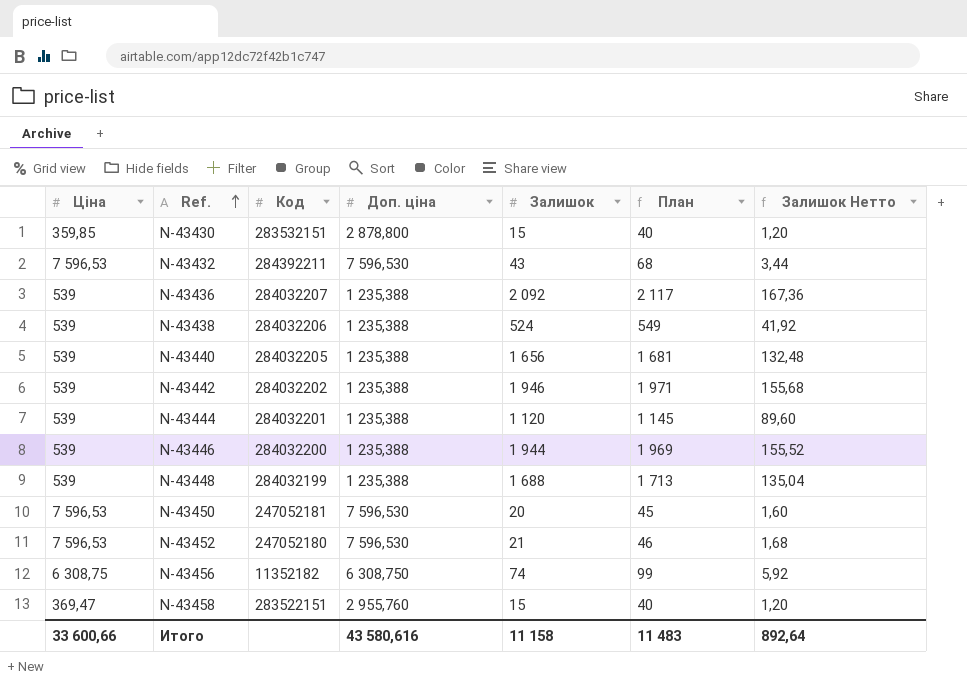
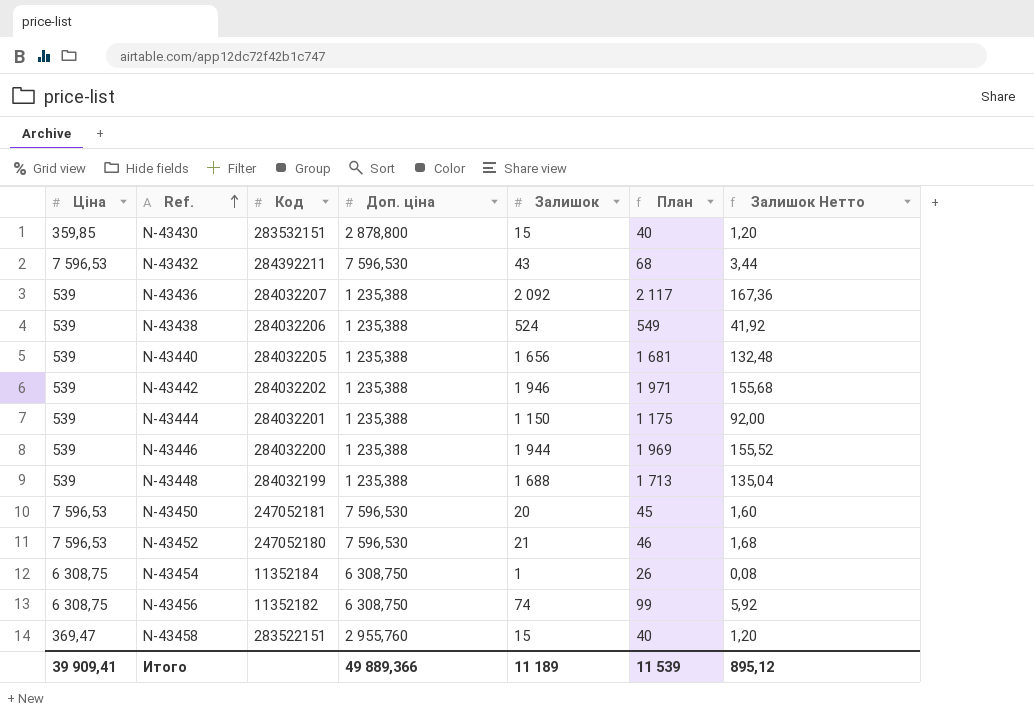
N-43444 | Залишок: 1 120 -> 1 150
N-43444 | План: 1 145 -> 1 175
N-43444 | Залишок Нетто: 89,60 -> 92,00
row N-43454: none -> 6 308,75 | 11352184 | 6 308,750 | 1 | 26 | 0,08
Итого | Ціна: 33 600,66 -> 39 909,41
Итого | Доп. ціна: 43 580,616 -> 49 889,366
Итого | Залишок: 11 158 -> 11 189
Итого | План: 11 483 -> 11 539
Итого | Залишок Нетто: 892,64 -> 895,12

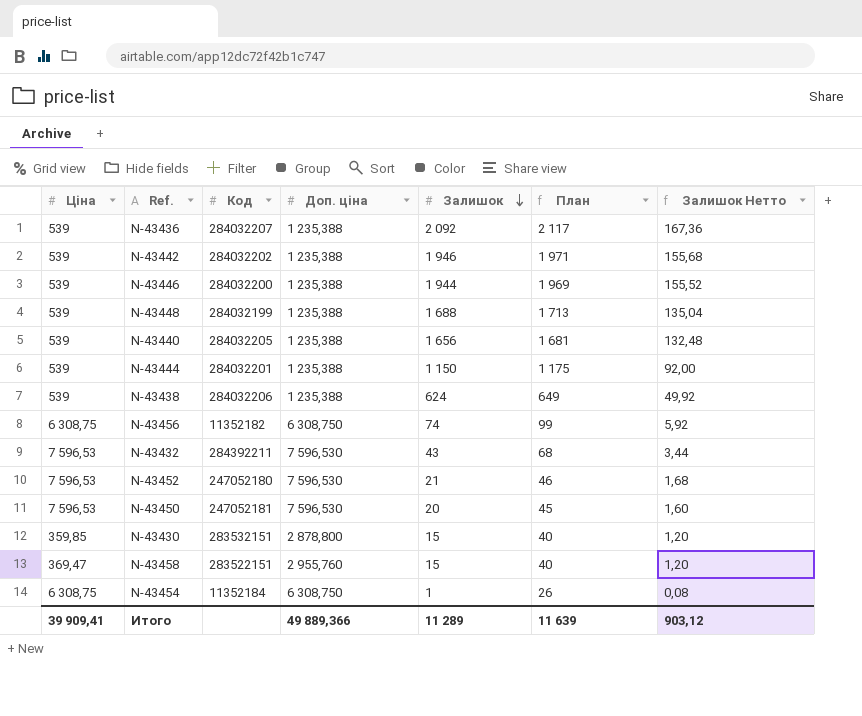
row order: Ref. ascending -> Залишок descending
N-43438 | Залишок: 524 -> 624
N-43438 | План: 549 -> 649
N-43438 | Залишок Нетто: 41,92 -> 49,92
Итого | Залишок: 11 189 -> 11 289
Итого | План: 11 539 -> 11 639
Итого | Залишок Нетто: 895,12 -> 903,12

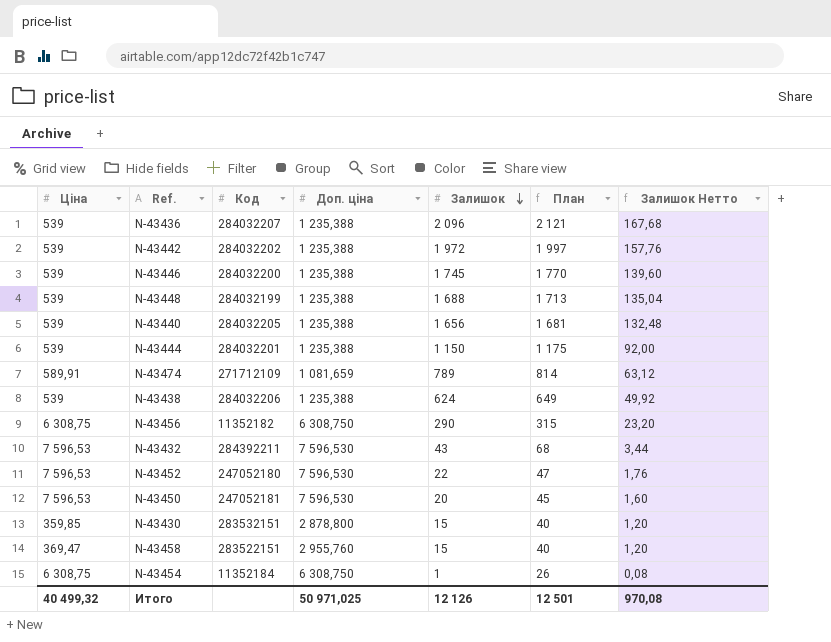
N-43436 | Залишок: 2 092 -> 2 096
N-43436 | План: 2 117 -> 2 121
N-43436 | Залишок Нетто: 167,36 -> 167,68
N-43442 | Залишок: 1 946 -> 1 972
N-43442 | План: 1 971 -> 1 997
N-43442 | Залишок Нетто: 155,68 -> 157,76
N-43446 | Залишок: 1 944 -> 1 745
N-43446 | План: 1 969 -> 1 770
N-43446 | Залишок Нетто: 155,52 -> 139,60
row N-43474: none -> 589,91 | 271712109 | 1 081,659 | 789 | 814 | 63,12
N-43456 | Залишок: 74 -> 290
N-43456 | План: 99 -> 315
N-43456 | Залишок Нетто: 5,92 -> 23,20
N-43452 | Залишок: 21 -> 22
N-43452 | План: 46 -> 47
N-43452 | Залишок Нетто: 1,68 -> 1,76
Итого | Ціна: 39 909,41 -> 40 499,32
Итого | Доп. ціна: 49 889,366 -> 50 971,025
Итого | Залишок: 11 289 -> 12 126
Итого | План: 11 639 -> 12 501
Итого | Залишок Нетто: 903,12 -> 970,08

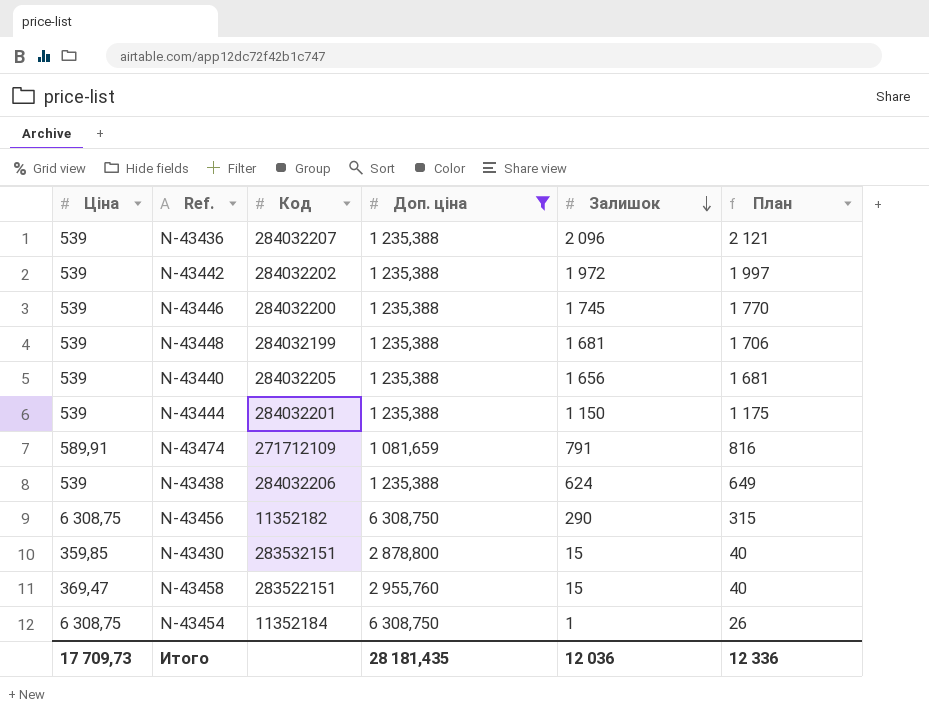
filter: none -> Доп. ціна != 7 596,530
column Залишок Нетто | formula: [Залишок] * 0,08 -> none
N-43448 | Залишок: 1 688 -> 1 681
N-43448 | План: 1 713 -> 1 706
N-43474 | Залишок: 789 -> 791
N-43474 | План: 814 -> 816
Итого | Ціна: 40 499,32 -> 17 709,73
Итого | Доп. ціна: 50 971,025 -> 28 181,435
Итого | Залишок: 12 126 -> 12 036
Итого | План: 12 501 -> 12 336

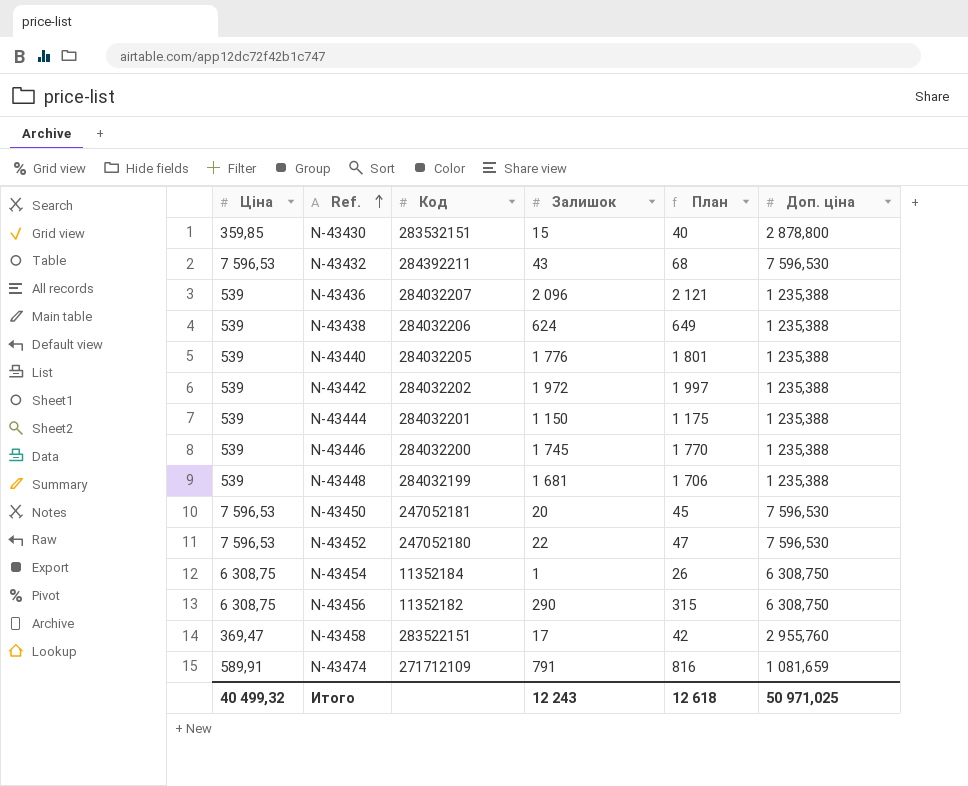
filter: Доп. ціна != 7 596,530 -> none
row order: Залишок descending -> Ref. ascending
column Доп. ціна | position: 4 -> 6
N-43440 | Залишок: 1 656 -> 1 776
N-43440 | План: 1 681 -> 1 801
N-43458 | Залишок: 15 -> 17
N-43458 | План: 40 -> 42
Итого | Ціна: 17 709,73 -> 40 499,32
Итого | Залишок: 12 036 -> 12 243
Итого | План: 12 336 -> 12 618
Итого | Доп. ціна: 28 181,435 -> 50 971,025

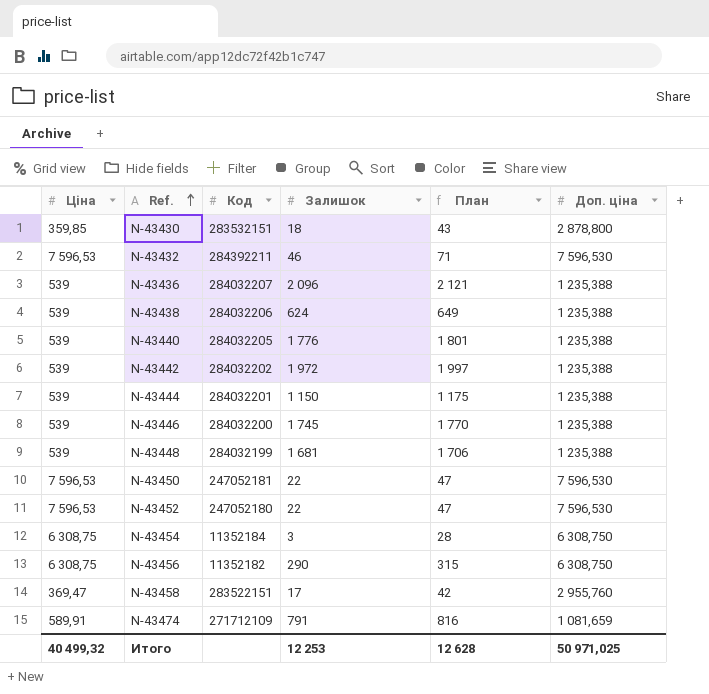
N-43430 | Залишок: 15 -> 18
N-43430 | План: 40 -> 43
N-43432 | Залишок: 43 -> 46
N-43432 | План: 68 -> 71
N-43450 | Залишок: 20 -> 22
N-43450 | План: 45 -> 47
N-43454 | Залишок: 1 -> 3
N-43454 | План: 26 -> 28
Итого | Залишок: 12 243 -> 12 253
Итого | План: 12 618 -> 12 628

